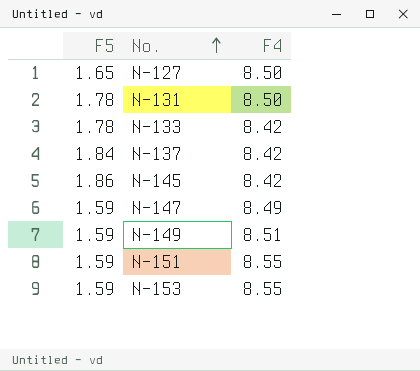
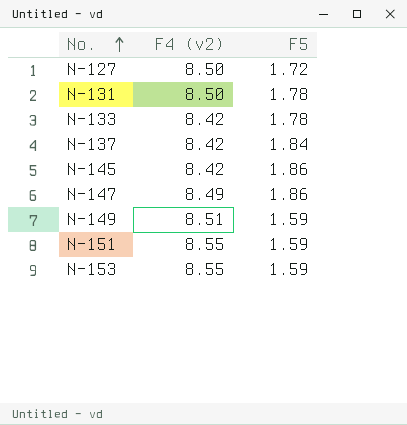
column name: F4 -> F4 (v2)
column F5 | position: 1 -> 3
N-127 | F5: 1.65 -> 1.72
N-147 | F5: 1.59 -> 1.86

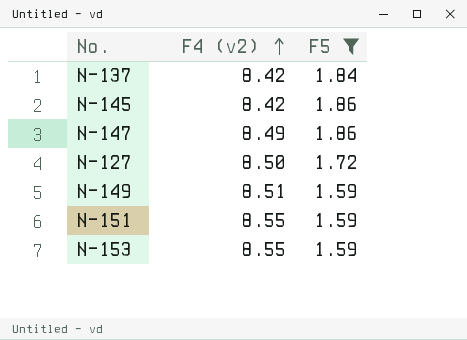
filter: none -> F5 != 1.78
row order: No. ascending -> F4 (v2) ascending

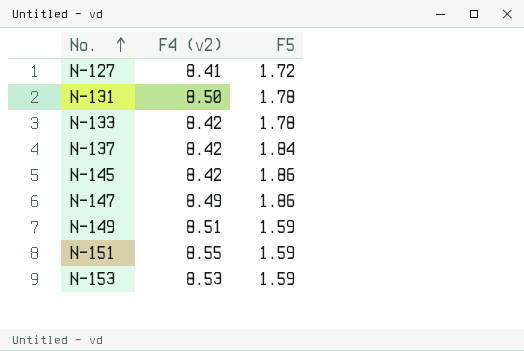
filter: F5 != 1.78 -> none
row order: F4 (v2) ascending -> No. ascending
N-127 | F4 (v2): 8.50 -> 8.41
N-153 | F4 (v2): 8.55 -> 8.53

